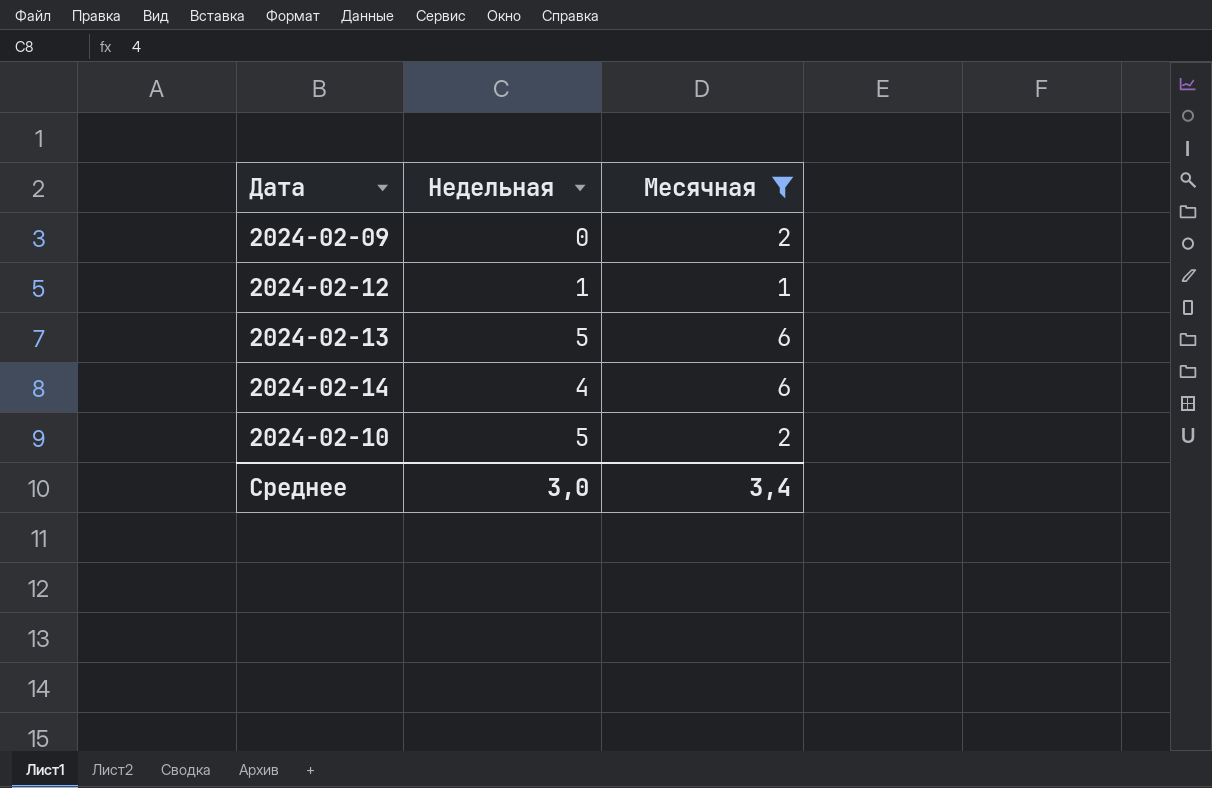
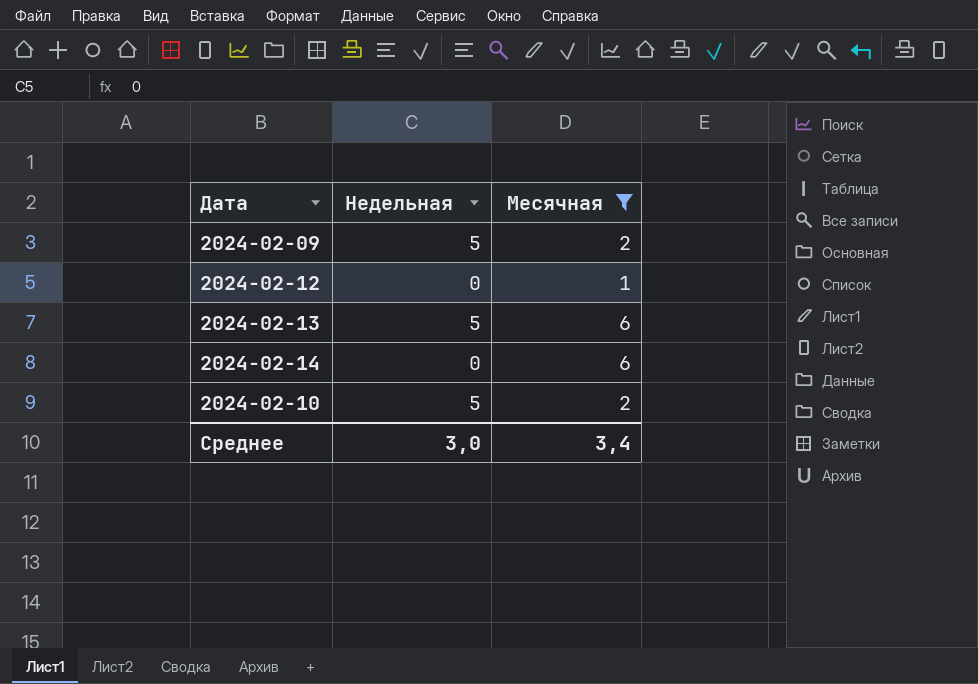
2024-02-09 | Недельная: 0 -> 5
2024-02-12 | Недельная: 1 -> 0
2024-02-14 | Недельная: 4 -> 0

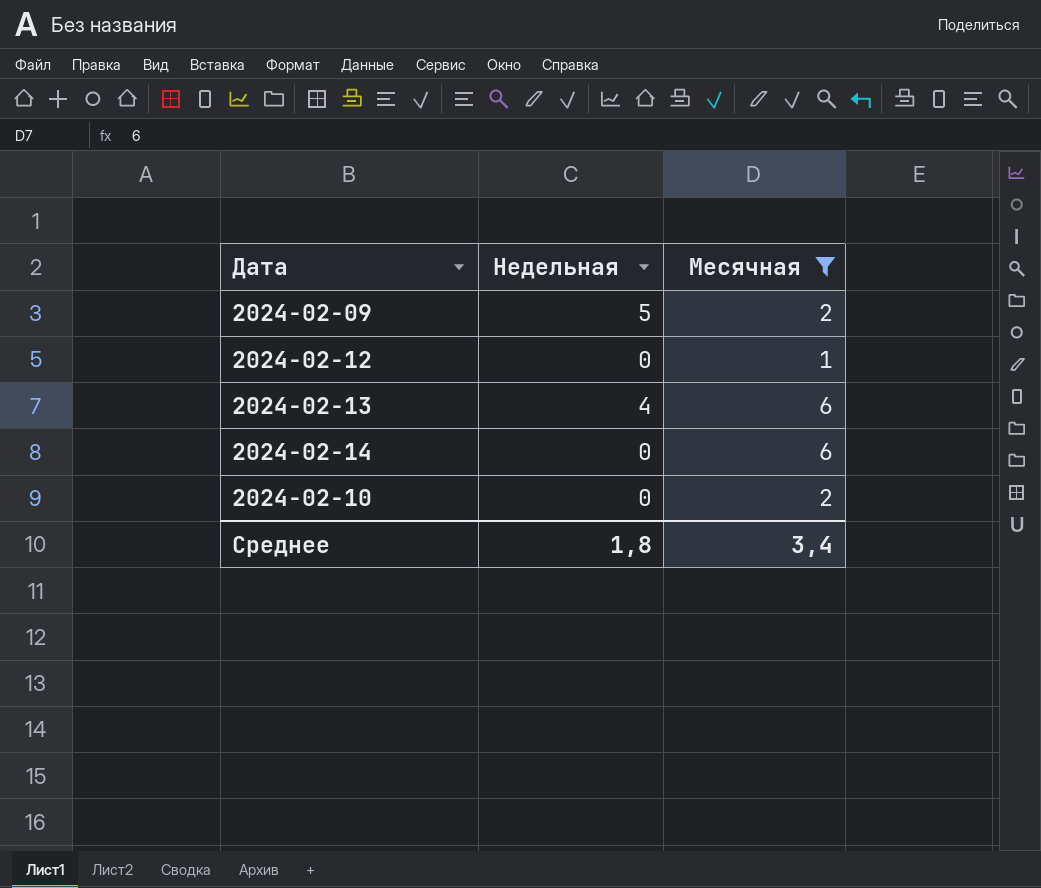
2024-02-13 | Недельная: 5 -> 4
2024-02-10 | Недельная: 5 -> 0
Среднее | Недельная: 3,0 -> 1,8

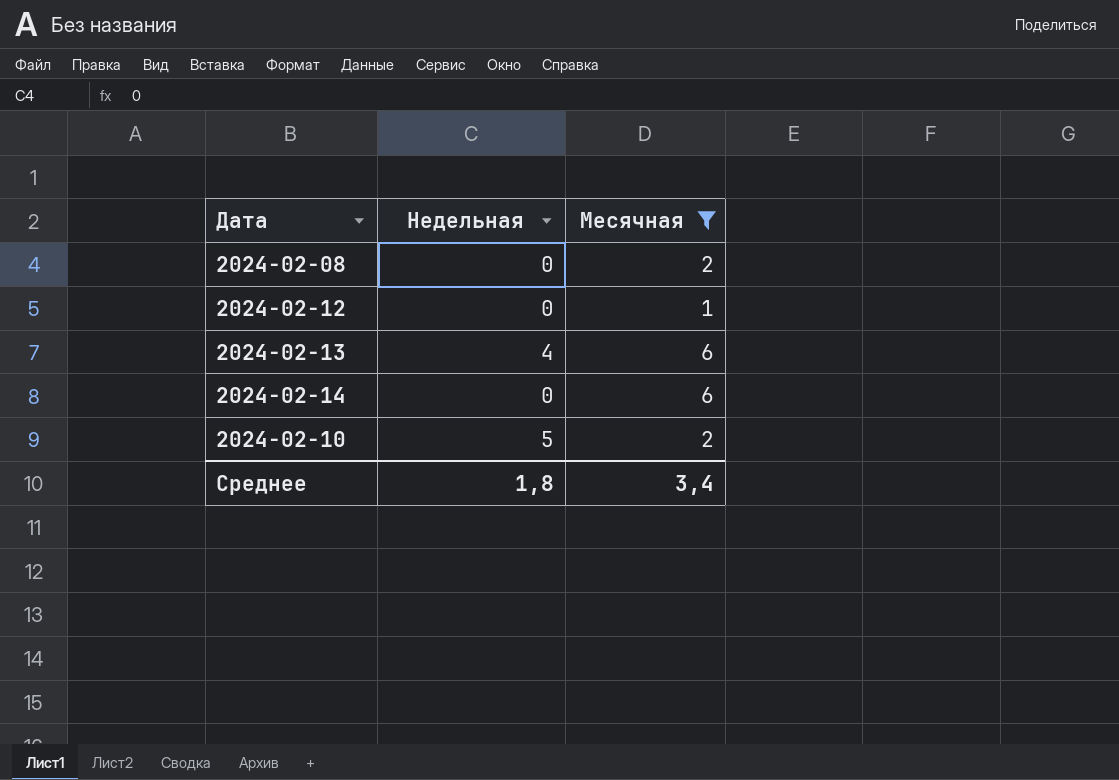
row 2024-02-09: 5 | 2 -> none
row 2024-02-08: none -> 0 | 2
2024-02-10 | Недельная: 0 -> 5

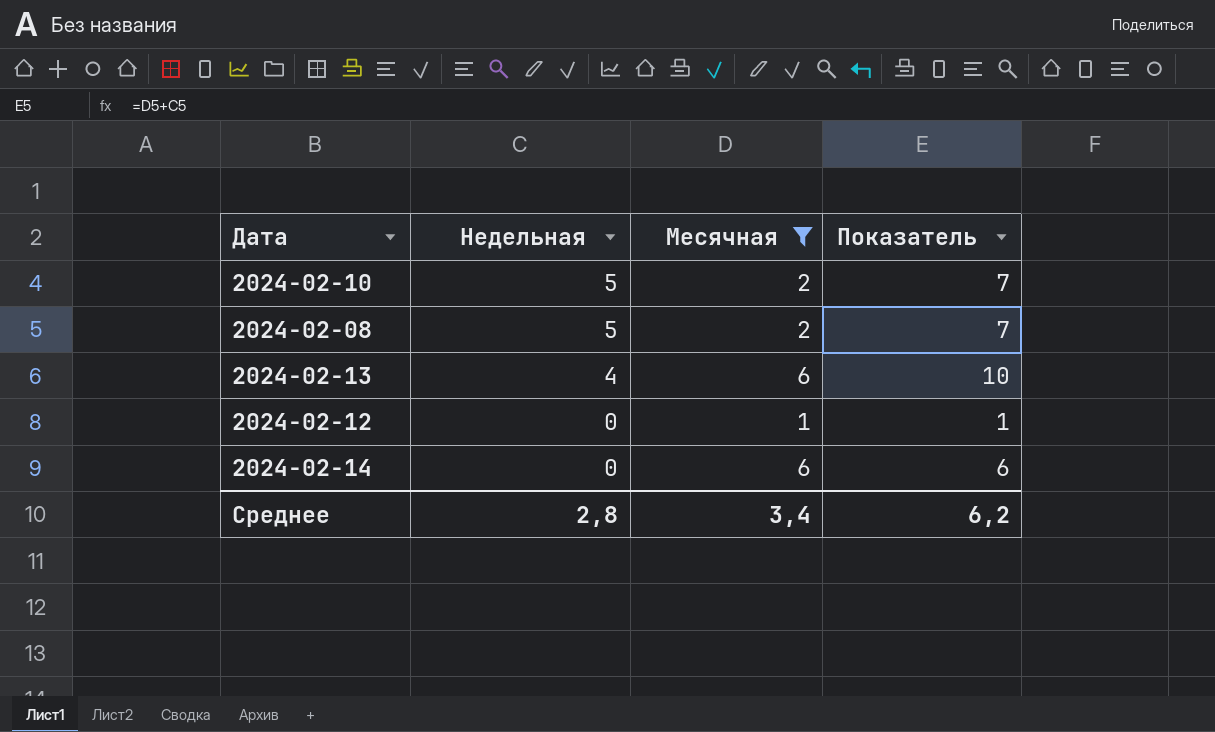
row order: none -> Недельная descending
column Показатель | formula: none -> [Недельная] + [Месячная]
2024-02-08 | Недельная: 0 -> 5
Среднее | Недельная: 1,8 -> 2,8

